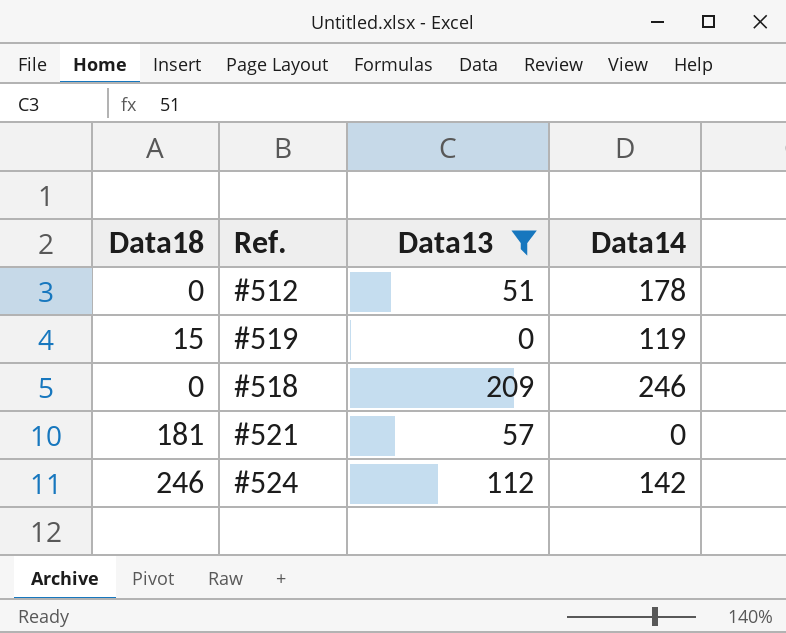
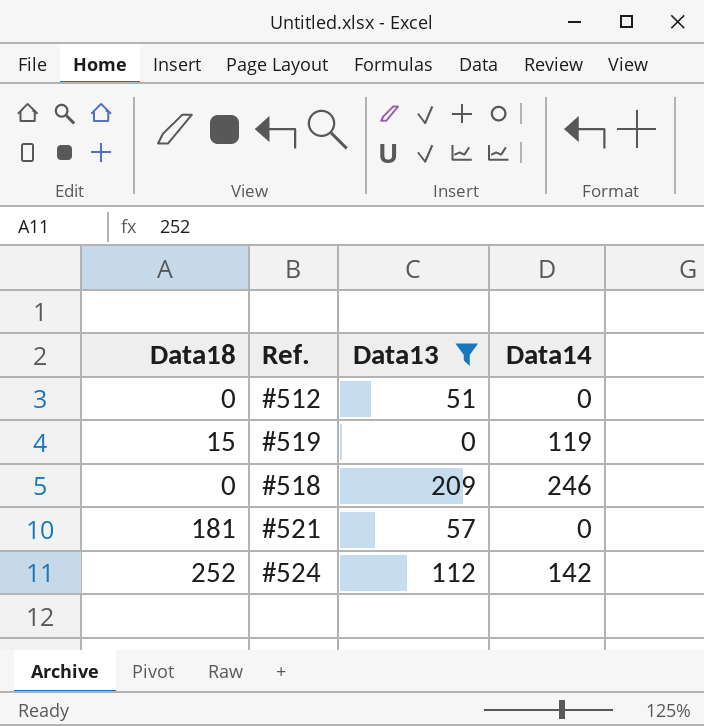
#512 | Data14: 178 -> 0
#524 | Data18: 246 -> 252

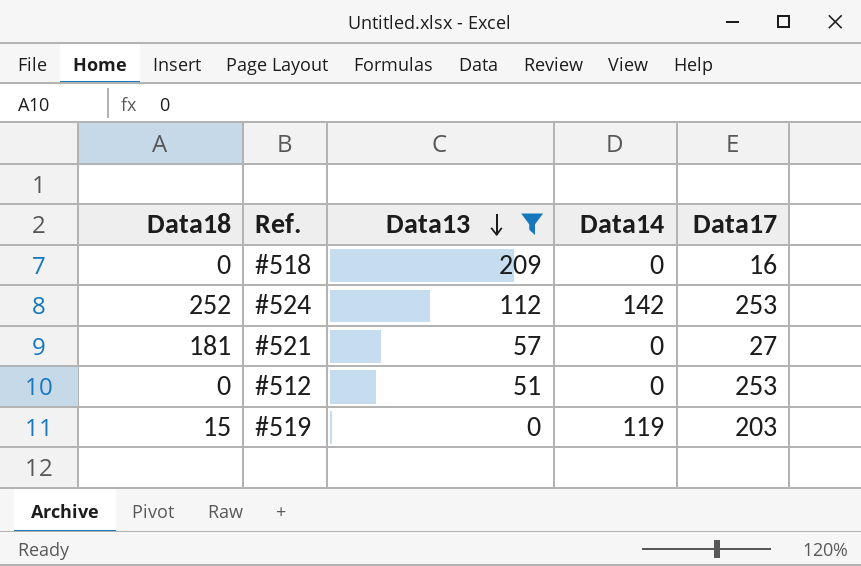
row order: none -> Data13 descending
column Data17 | position: none -> 5
#518 | Data14: 246 -> 0

